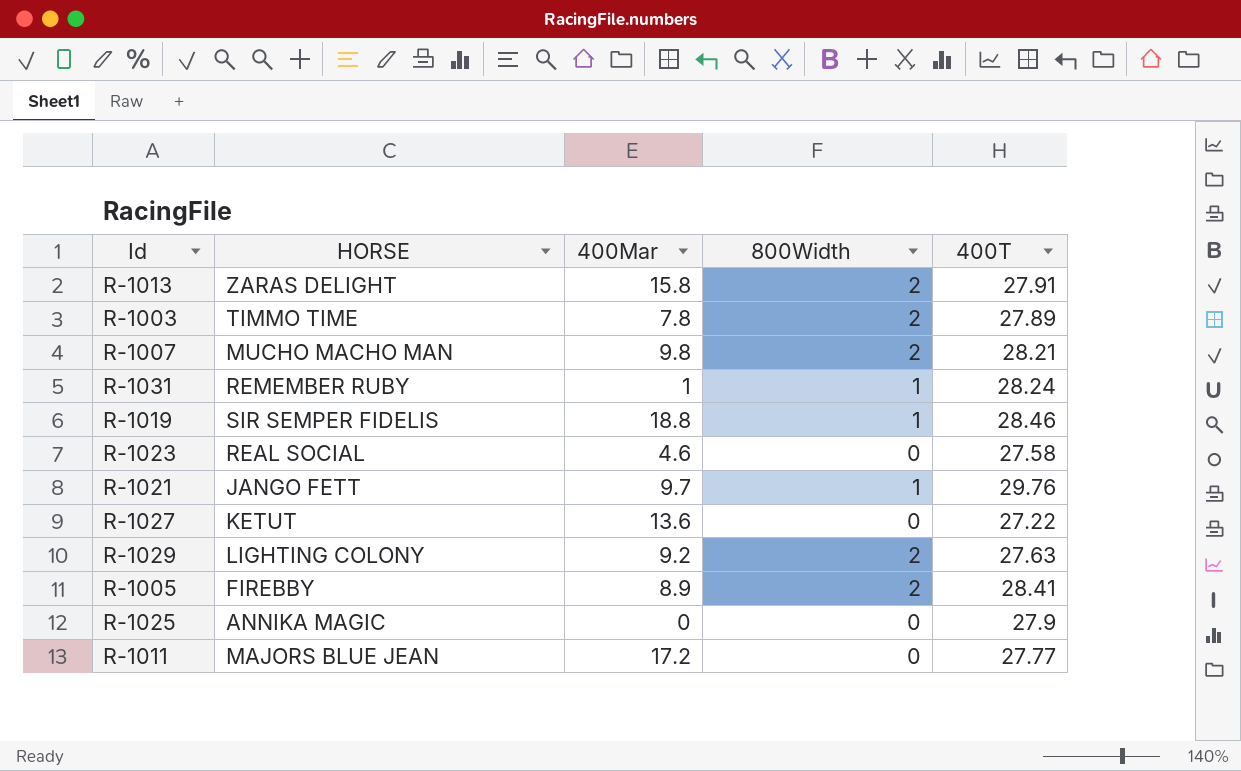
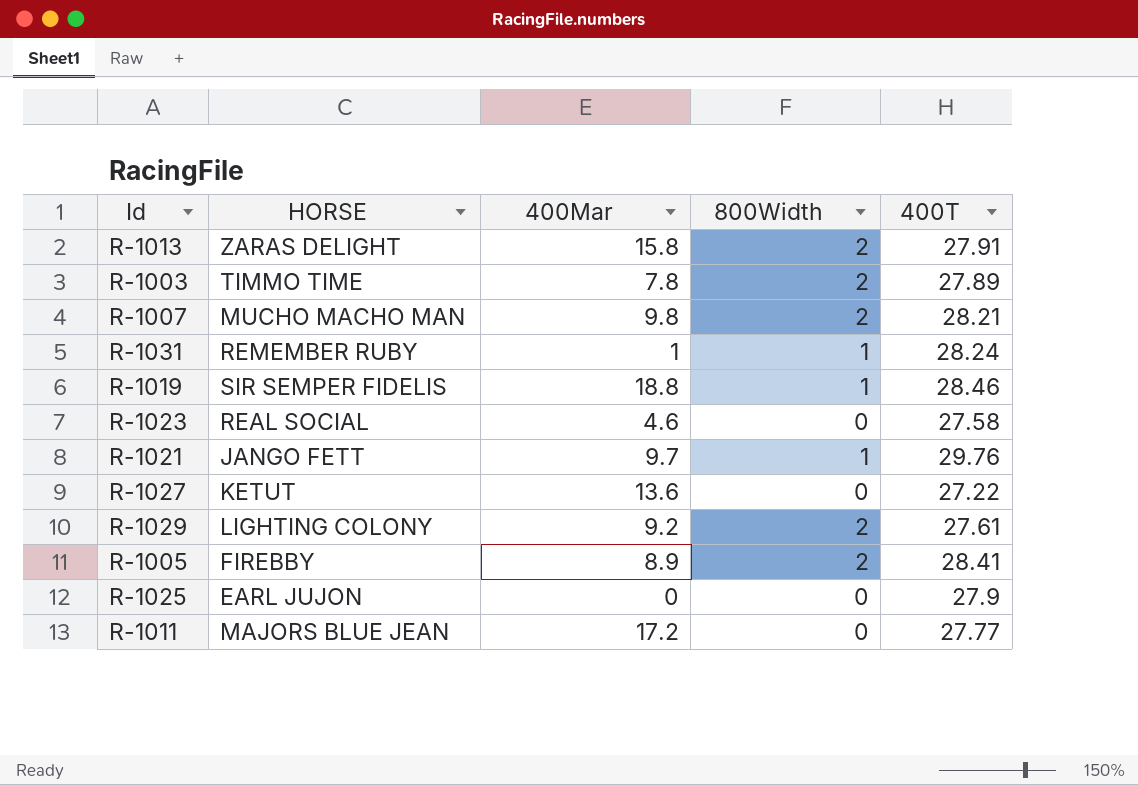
R-1029 | 400T: 27.63 -> 27.61
R-1025 | HORSE: ANNIKA MAGIC -> EARL JUJON

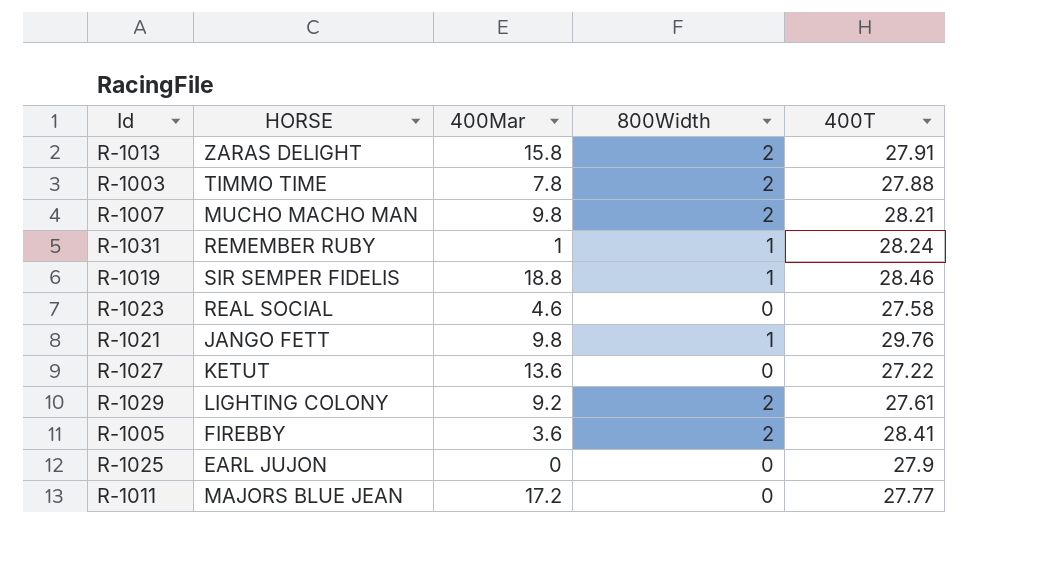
R-1003 | 400T: 27.89 -> 27.88
R-1021 | 400Mar: 9.7 -> 9.8
R-1005 | 400Mar: 8.9 -> 3.6

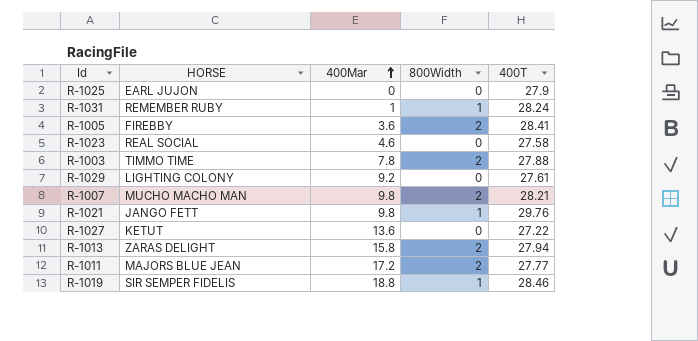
row order: none -> 400Mar ascending
R-1029 | 800Width: 2 -> 0
R-1013 | 400T: 27.91 -> 27.94
R-1011 | 800Width: 0 -> 2

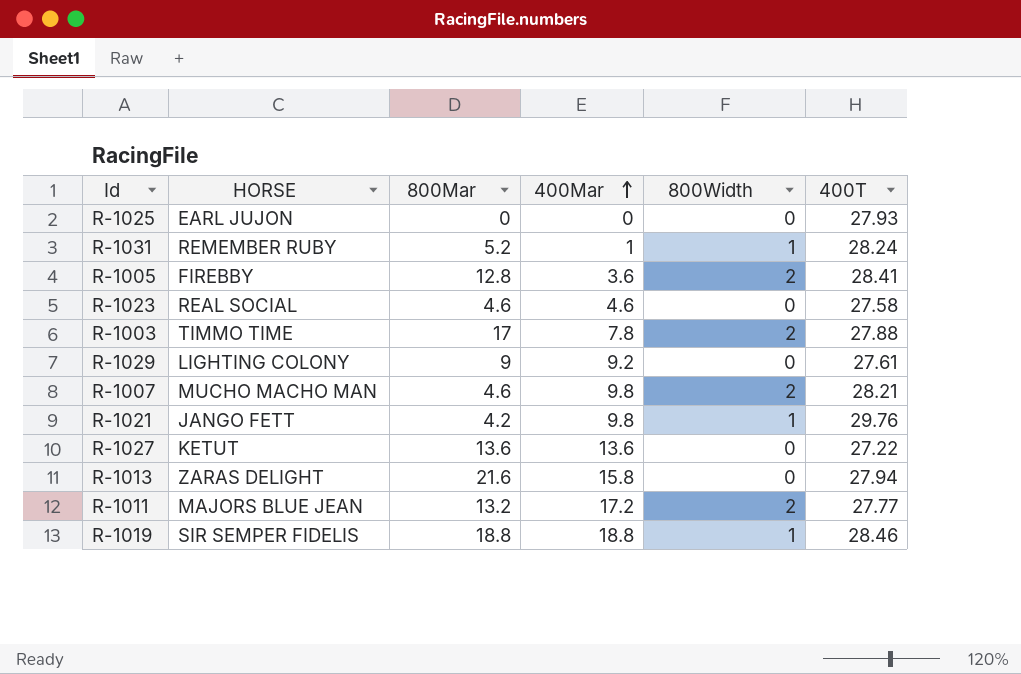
column 800Mar | position: none -> 3
R-1025 | 400T: 27.9 -> 27.93
R-1013 | 800Width: 2 -> 0

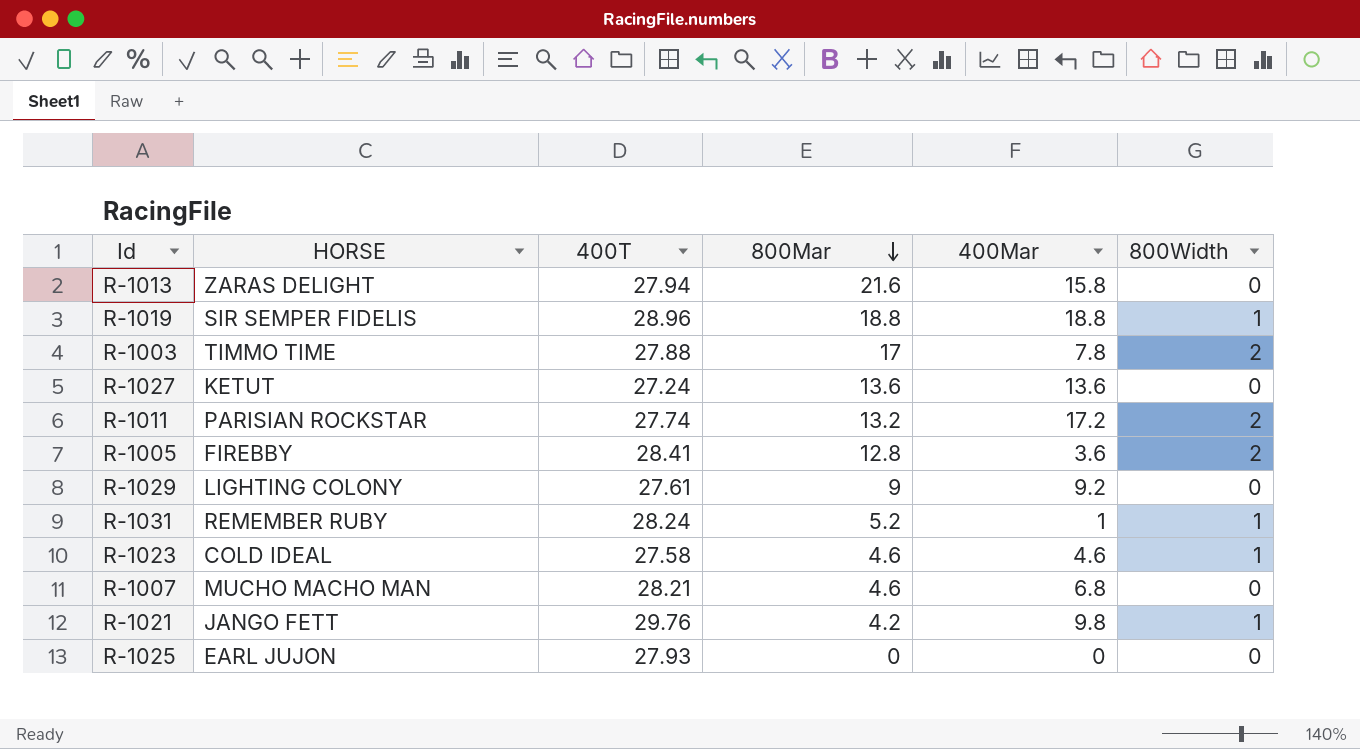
row order: 400Mar ascending -> 800Mar descending
column 400T | position: 6 -> 3
R-1019 | 400T: 28.46 -> 28.96
R-1027 | 400T: 27.22 -> 27.24
R-1011 | HORSE: MAJORS BLUE JEAN -> PARISIAN ROCKSTAR
R-1011 | 400T: 27.77 -> 27.74
R-1023 | HORSE: REAL SOCIAL -> COLD IDEAL
R-1023 | 800Width: 0 -> 1
R-1007 | 400Mar: 9.8 -> 6.8
R-1007 | 800Width: 2 -> 0

